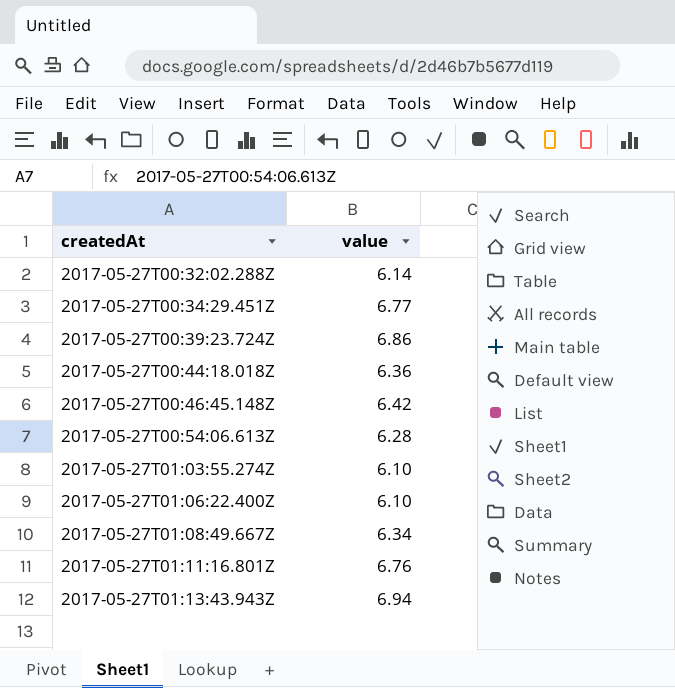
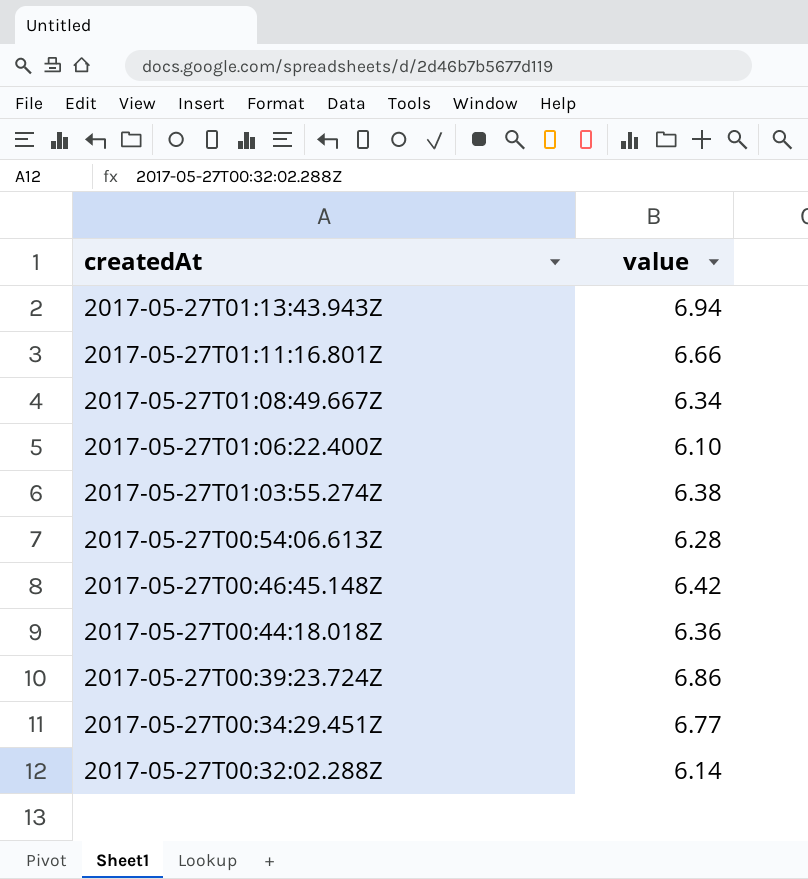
row order: createdAt ascending -> createdAt descending
2017-05-27T01:11:16.801Z | value: 6.76 -> 6.66
2017-05-27T01:03:55.274Z | value: 6.10 -> 6.38

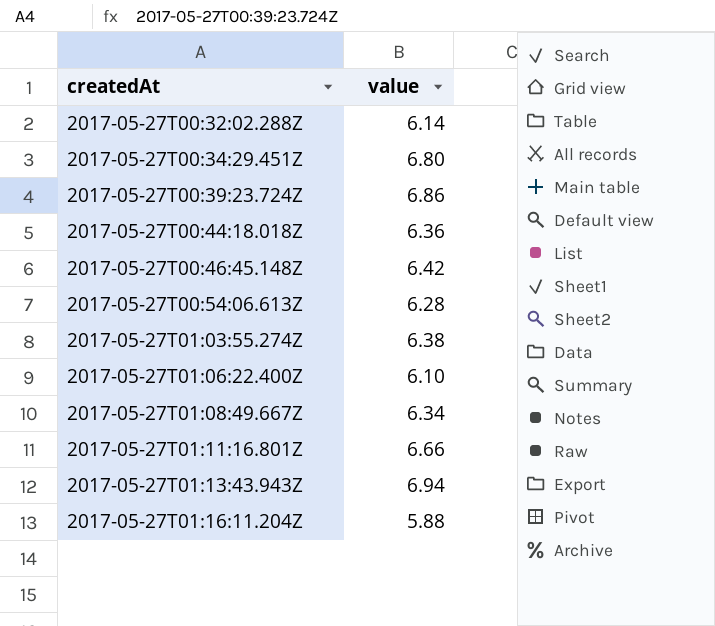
row order: createdAt descending -> createdAt ascending
2017-05-27T00:34:29.451Z | value: 6.77 -> 6.80
row 2017-05-27T01:16:11.204Z: none -> 5.88

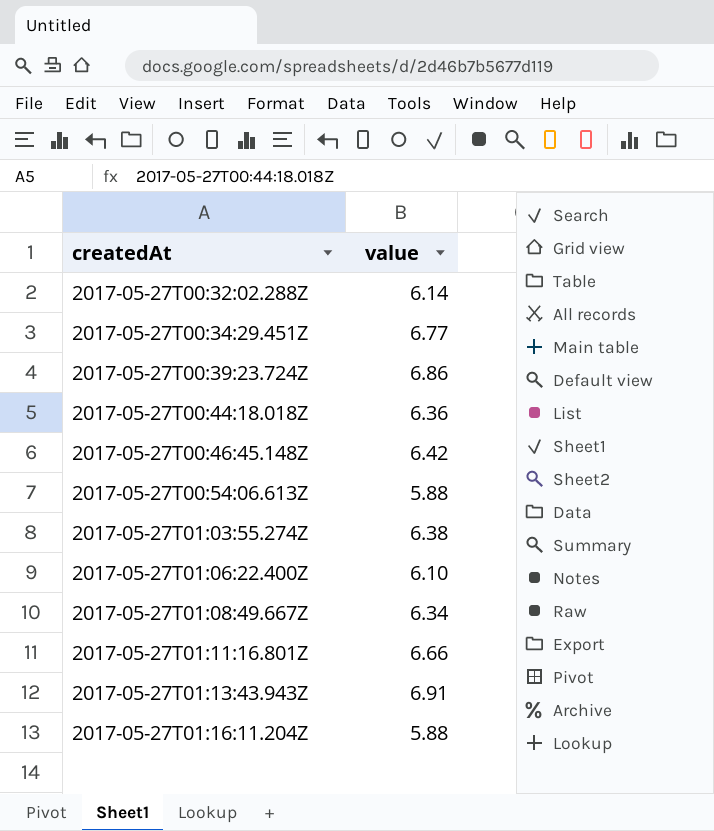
2017-05-27T00:34:29.451Z | value: 6.80 -> 6.77
2017-05-27T00:54:06.613Z | value: 6.28 -> 5.88
2017-05-27T01:13:43.943Z | value: 6.94 -> 6.91

